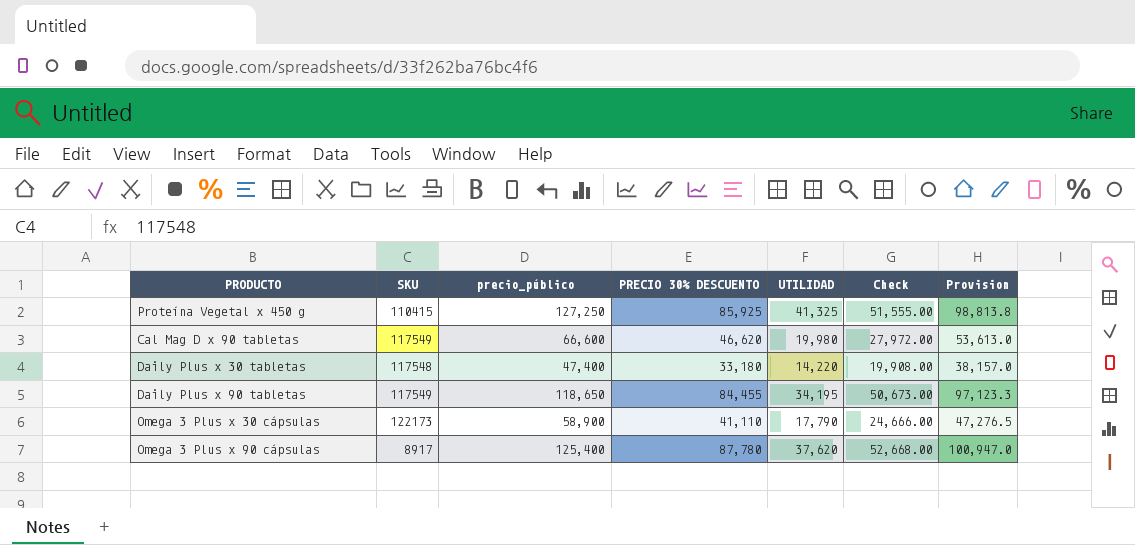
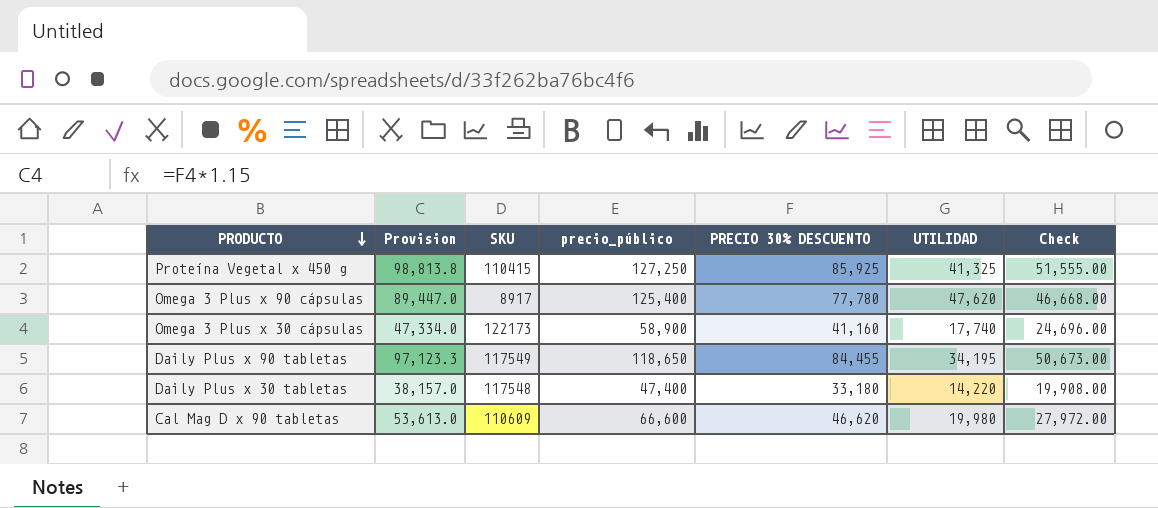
row order: none -> PRODUCTO descending
column Provision | position: 7 -> 2
Omega 3 Plus x 90 cápsulas | Provision: 100,947.0 -> 89,447.0
Omega 3 Plus x 90 cápsulas | PRECIO 30% DESCUENTO: 87,780 -> 77,780
Omega 3 Plus x 90 cápsulas | UTILIDAD: 37,620 -> 47,620
Omega 3 Plus x 90 cápsulas | Check: 52,668.00 -> 46,668.00
Omega 3 Plus x 30 cápsulas | Provision: 47,276.5 -> 47,334.0
Omega 3 Plus x 30 cápsulas | PRECIO 30% DESCUENTO: 41,110 -> 41,160
Omega 3 Plus x 30 cápsulas | UTILIDAD: 17,790 -> 17,740
Omega 3 Plus x 30 cápsulas | Check: 24,666.00 -> 24,696.00
Cal Mag D x 90 tabletas | SKU: 117549 -> 110609

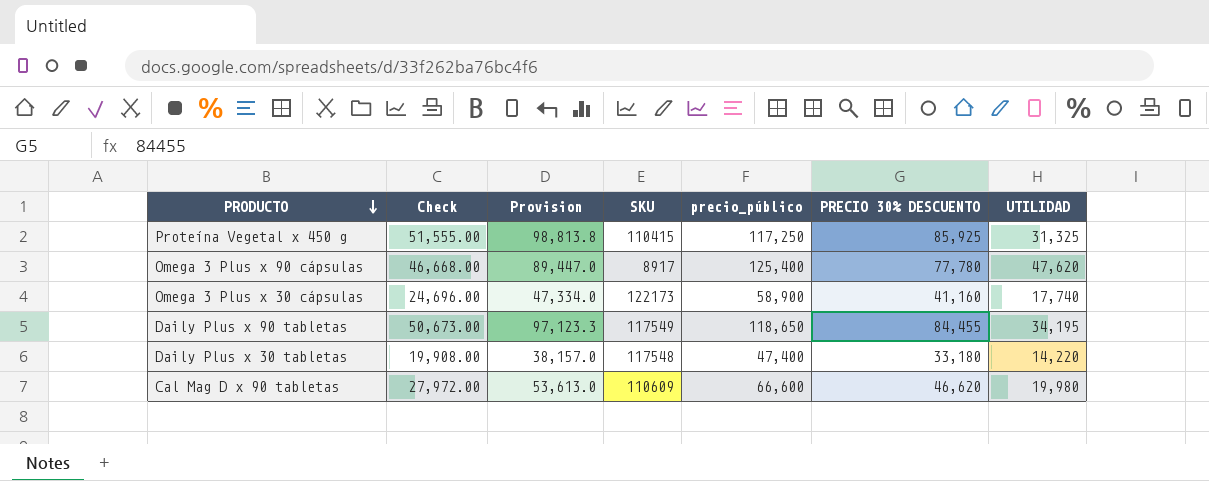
column Check | position: 7 -> 2
Proteína Vegetal x 450 g | precio_público: 127,250 -> 117,250
Proteína Vegetal x 450 g | UTILIDAD: 41,325 -> 31,325

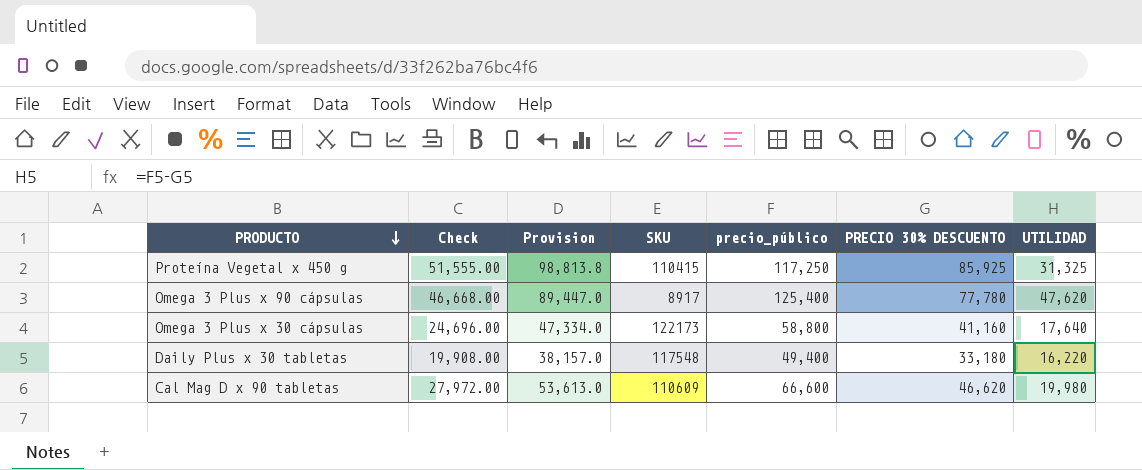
row Daily Plus x 90 tabletas: 50,673.00 | 97,123.3 | 117549 | 118,650 | 84,455 | 34,195 -> none
Omega 3 Plus x 30 cápsulas | precio_público: 58,900 -> 58,800
Omega 3 Plus x 30 cápsulas | UTILIDAD: 17,740 -> 17,640
Daily Plus x 30 tabletas | precio_público: 47,400 -> 49,400
Daily Plus x 30 tabletas | UTILIDAD: 14,220 -> 16,220

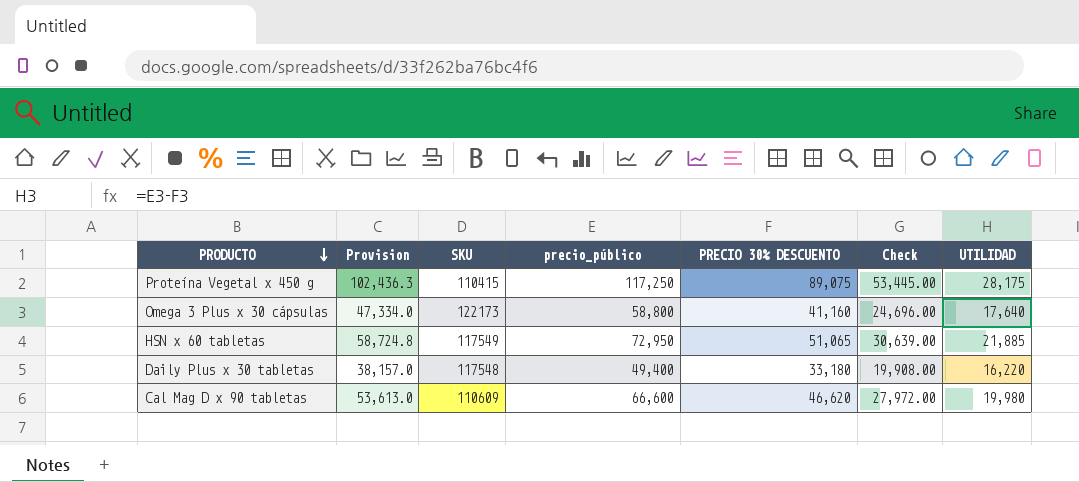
column Check | position: 2 -> 6
row Omega 3 Plus x 90 cápsulas: 46,668.00 | 89,447.0 | 8917 | 125,400 | 77,780 | 47,620 -> none
Proteína Vegetal x 450 g | Provision: 98,813.8 -> 102,436.3
Proteína Vegetal x 450 g | PRECIO 30% DESCUENTO: 85,925 -> 89,075
Proteína Vegetal x 450 g | Check: 51,555.00 -> 53,445.00
Proteína Vegetal x 450 g | UTILIDAD: 31,325 -> 28,175
row HSN x 60 tabletas: none -> 58,724.8 | 117549 | 72,950 | 51,065 | 30,639.00 | 21,885

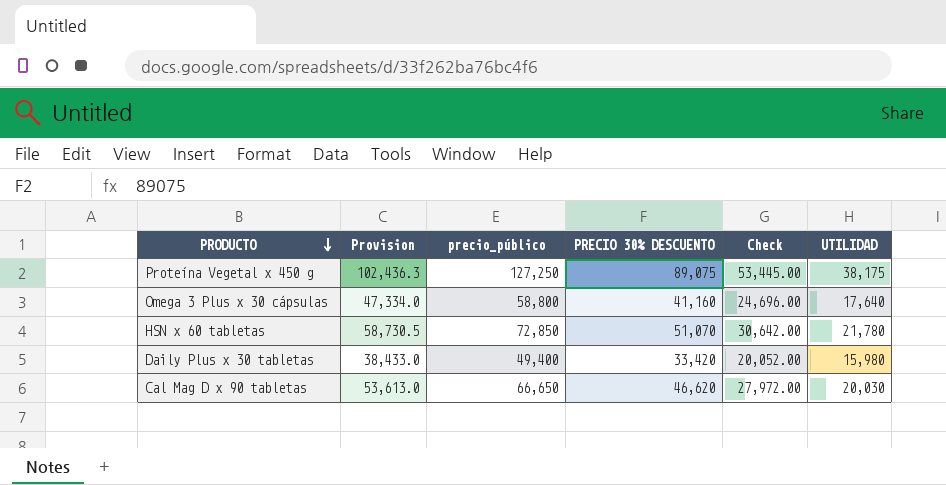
column SKU | position: 3 -> none
Proteína Vegetal x 450 g | precio_público: 117,250 -> 127,250
Proteína Vegetal x 450 g | UTILIDAD: 28,175 -> 38,175
HSN x 60 tabletas | Provision: 58,724.8 -> 58,730.5
HSN x 60 tabletas | precio_público: 72,950 -> 72,850
HSN x 60 tabletas | PRECIO 30% DESCUENTO: 51,065 -> 51,070
HSN x 60 tabletas | Check: 30,639.00 -> 30,642.00
HSN x 60 tabletas | UTILIDAD: 21,885 -> 21,780
Daily Plus x 30 tabletas | Provision: 38,157.0 -> 38,433.0
Daily Plus x 30 tabletas | PRECIO 30% DESCUENTO: 33,180 -> 33,420
Daily Plus x 30 tabletas | Check: 19,908.00 -> 20,052.00
Daily Plus x 30 tabletas | UTILIDAD: 16,220 -> 15,980
Cal Mag D x 90 tabletas | precio_público: 66,600 -> 66,650
Cal Mag D x 90 tabletas | UTILIDAD: 19,980 -> 20,030

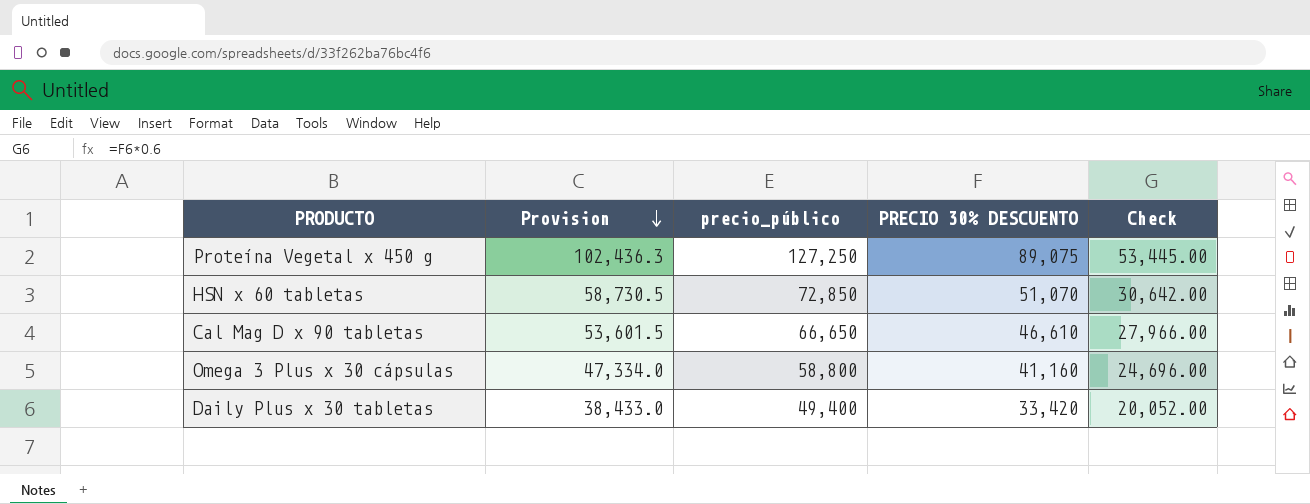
row order: PRODUCTO descending -> Provision descending
column UTILIDAD | formula: [precio_público] - [PRECIO 30% DESCUENTO] -> none
Cal Mag D x 90 tabletas | Provision: 53,613.0 -> 53,601.5
Cal Mag D x 90 tabletas | PRECIO 30% DESCUENTO: 46,620 -> 46,610
Cal Mag D x 90 tabletas | Check: 27,972.00 -> 27,966.00

